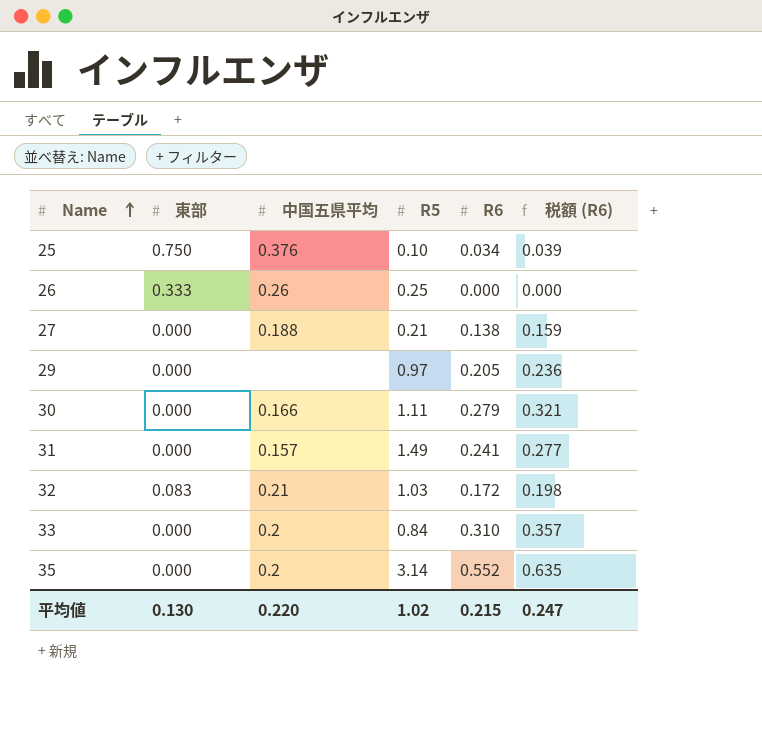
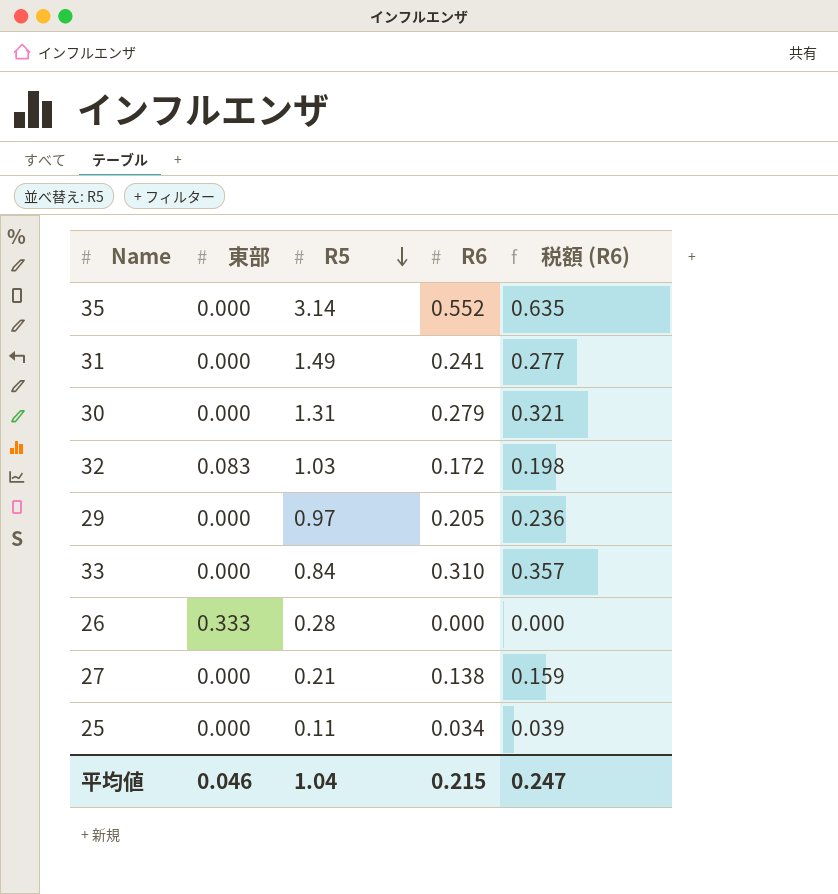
row order: Name ascending -> R5 descending
column 中国五県平均 | position: 3 -> none
30 | R5: 1.11 -> 1.31
26 | R5: 0.25 -> 0.28
25 | 東部: 0.750 -> 0.000
25 | R5: 0.10 -> 0.11
平均値 | 東部: 0.130 -> 0.046
平均値 | R5: 1.02 -> 1.04

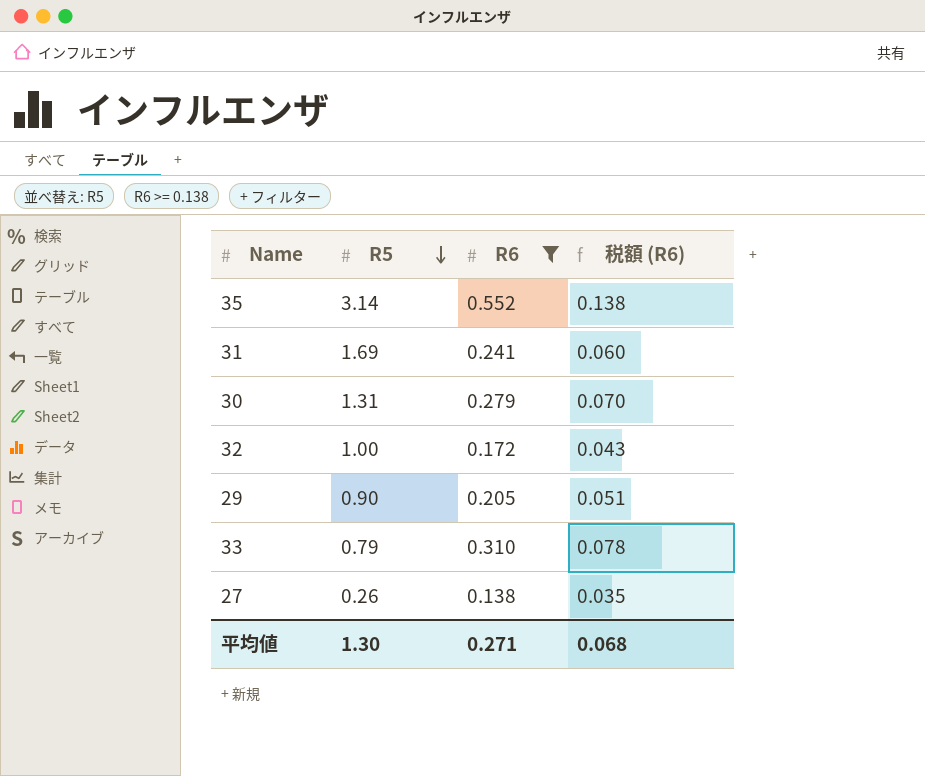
filter: none -> R6 >= 0.138
column 東部 | position: 2 -> none
column 税額 (R6) | formula: [R6] * 1.15 -> [R6] * 0.25
31 | R5: 1.49 -> 1.69
32 | R5: 1.03 -> 1.00
29 | R5: 0.97 -> 0.90
33 | R5: 0.84 -> 0.79
27 | R5: 0.21 -> 0.26
平均値 | R5: 1.04 -> 1.30
平均値 | R6: 0.215 -> 0.271
平均値 | 税額 (R6): 0.247 -> 0.068

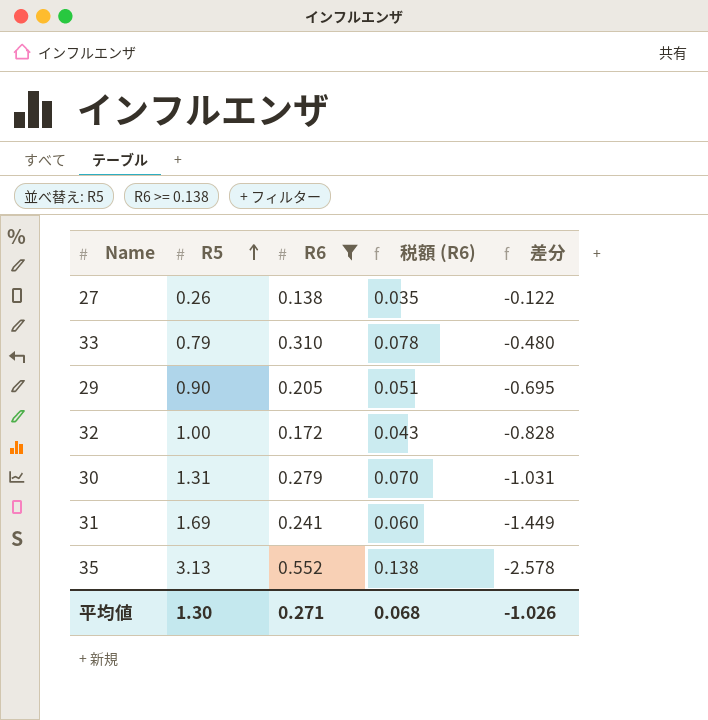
row order: R5 descending -> R5 ascending
column 差分 | formula: none -> [R6] - [R5]
35 | R5: 3.14 -> 3.13

